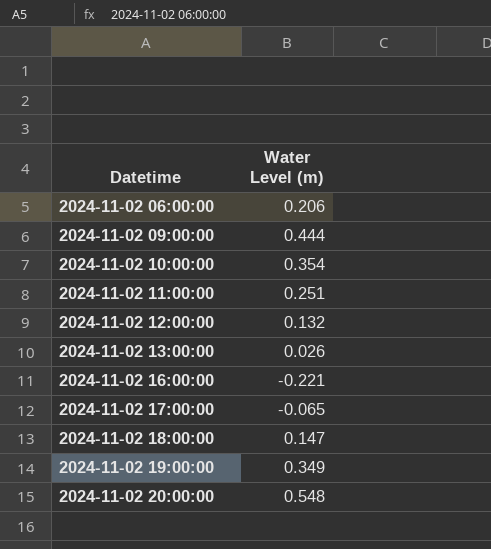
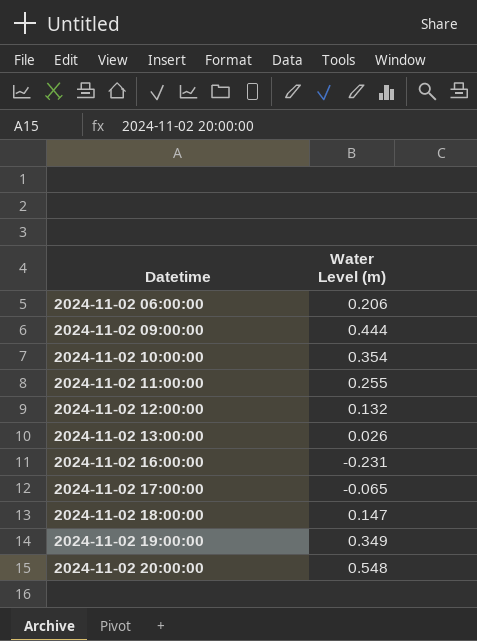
2024-11-02 11:00:00 | Water Level (m): 0.251 -> 0.255
2024-11-02 16:00:00 | Water Level (m): -0.221 -> -0.231

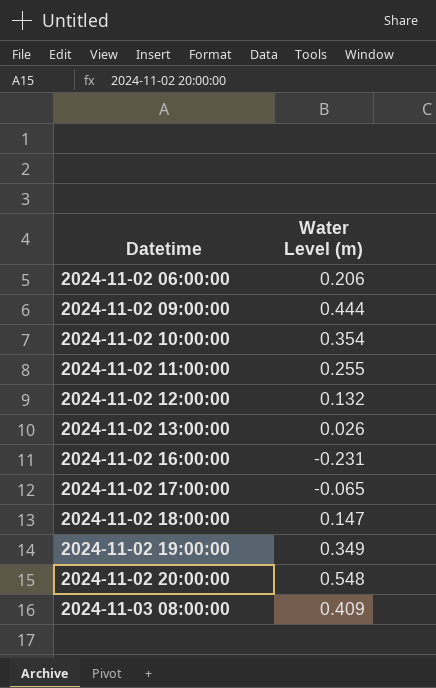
row 2024-11-03 08:00:00: none -> 0.409

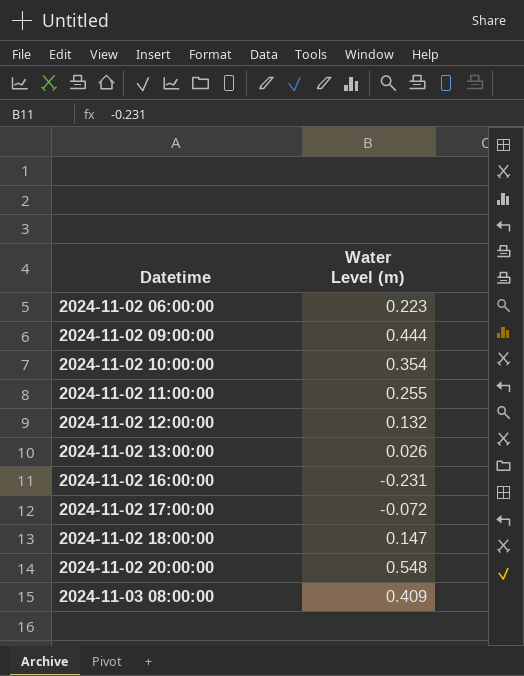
row 2024-11-02 19:00:00: 0.349 -> none
2024-11-02 06:00:00 | Water Level (m): 0.206 -> 0.223
2024-11-02 17:00:00 | Water Level (m): -0.065 -> -0.072

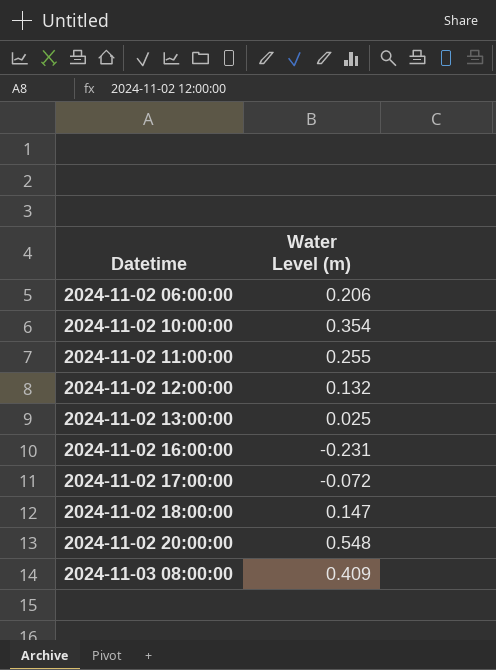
row 2024-11-02 09:00:00: 0.444 -> none
2024-11-02 06:00:00 | Water Level (m): 0.223 -> 0.206
2024-11-02 13:00:00 | Water Level (m): 0.026 -> 0.025

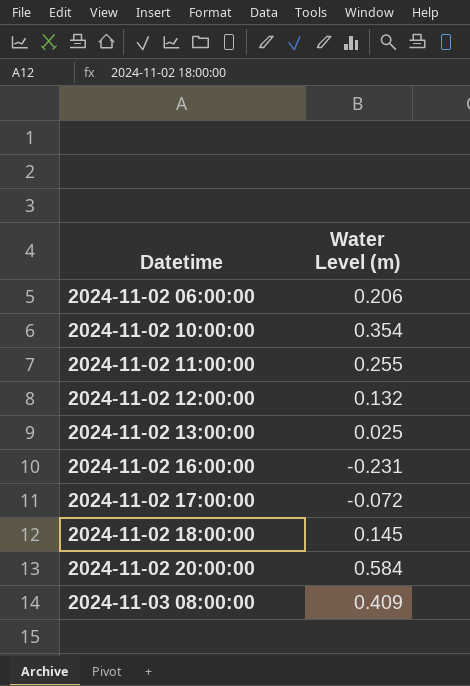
2024-11-02 18:00:00 | Water Level (m): 0.147 -> 0.145
2024-11-02 20:00:00 | Water Level (m): 0.548 -> 0.584

